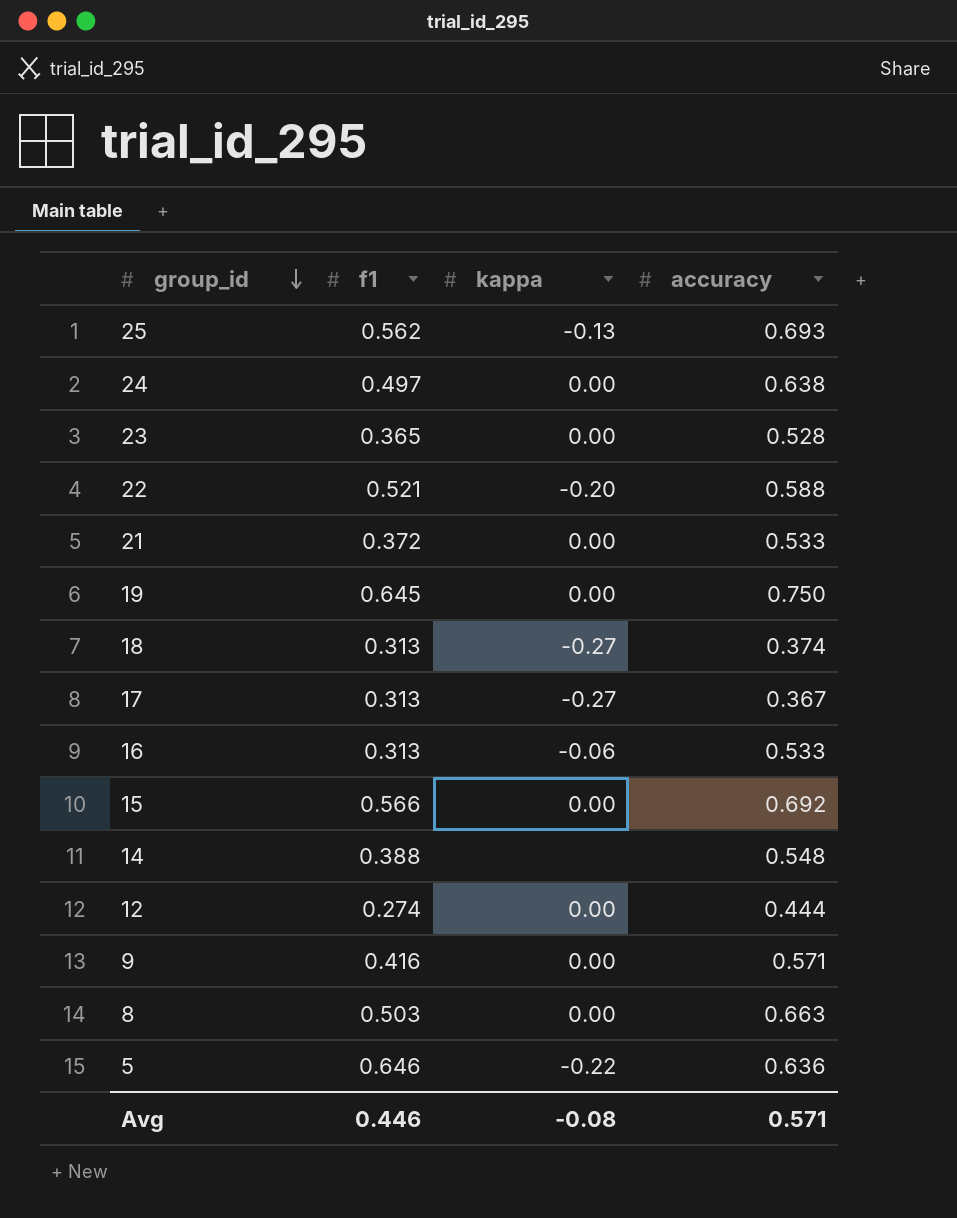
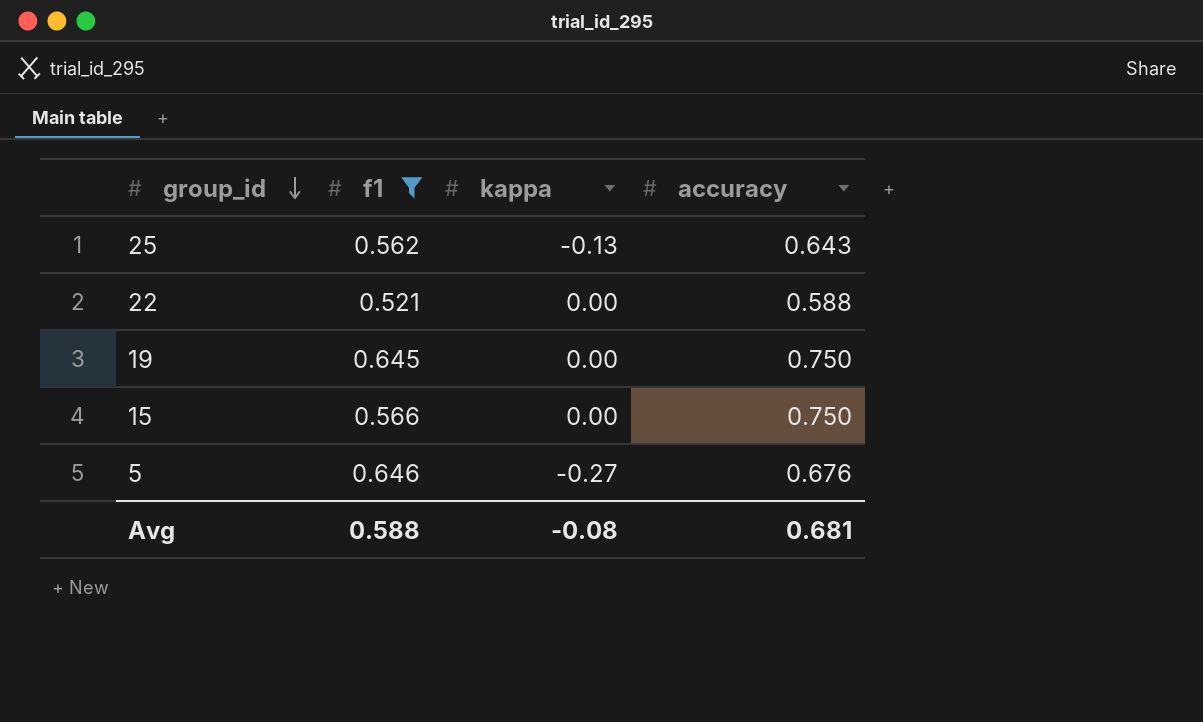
filter: none -> f1 >= 0.521
25 | accuracy: 0.693 -> 0.643
22 | kappa: -0.20 -> 0.00
15 | accuracy: 0.692 -> 0.750
5 | kappa: -0.22 -> -0.27
5 | accuracy: 0.636 -> 0.676
Avg | f1: 0.446 -> 0.588
Avg | accuracy: 0.571 -> 0.681

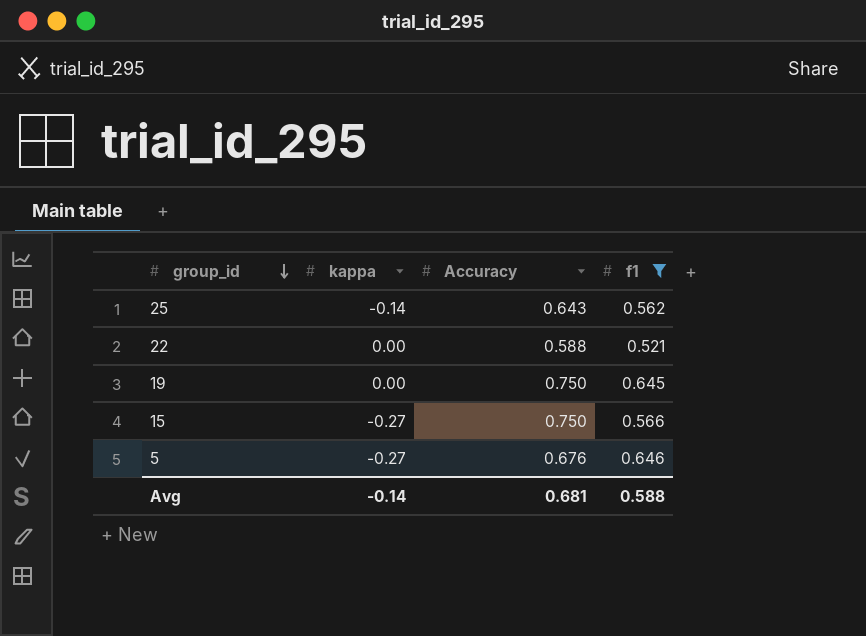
column name: accuracy -> Accuracy
column f1 | position: 2 -> 4
25 | kappa: -0.13 -> -0.14
15 | kappa: 0.00 -> -0.27
Avg | kappa: -0.08 -> -0.14

